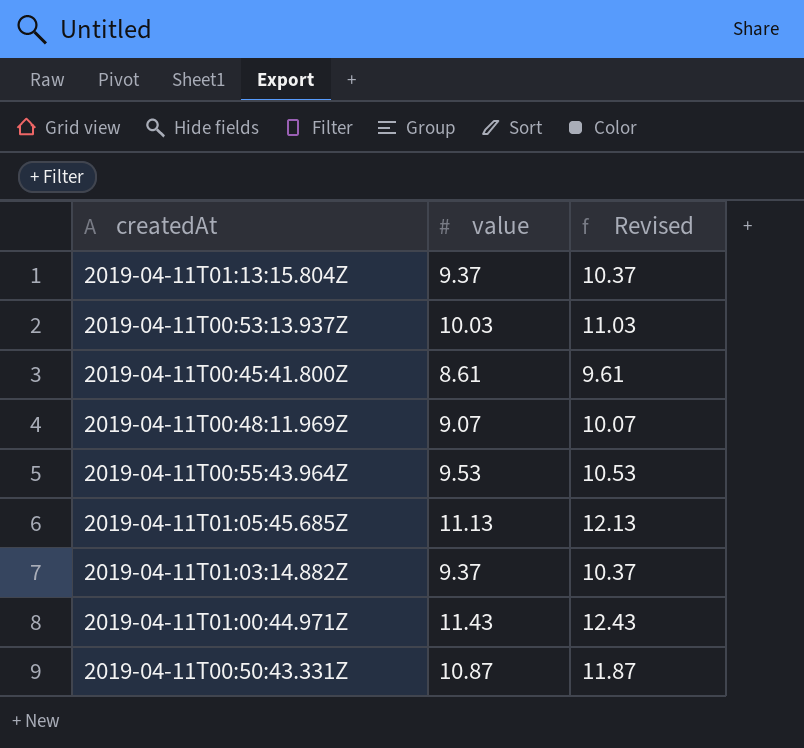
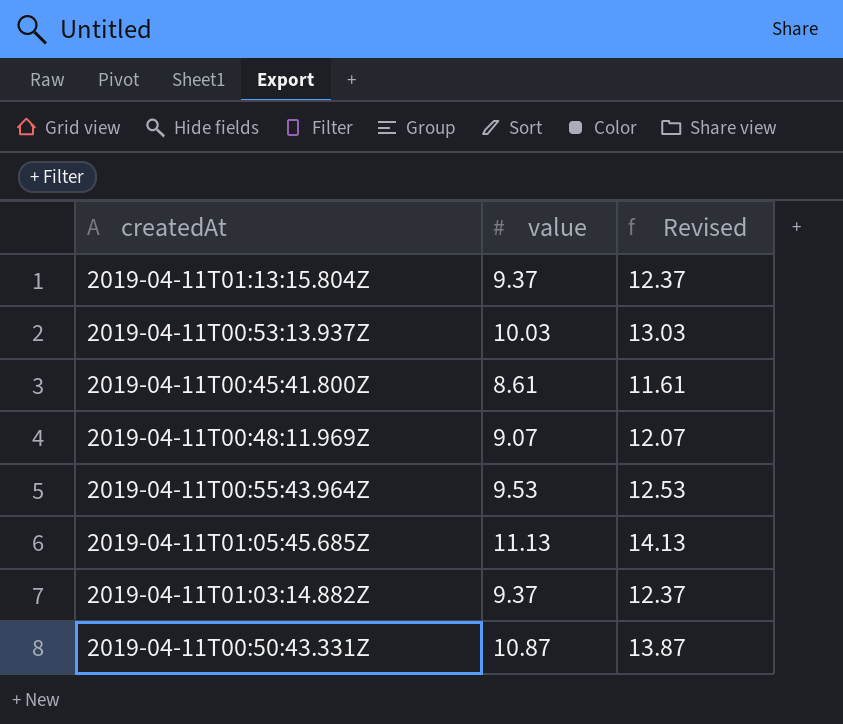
column Revised | formula: [value] + 1 -> [value] + 3
row 2019-04-11T01:00:44.971Z: 11.43 | 12.43 -> none

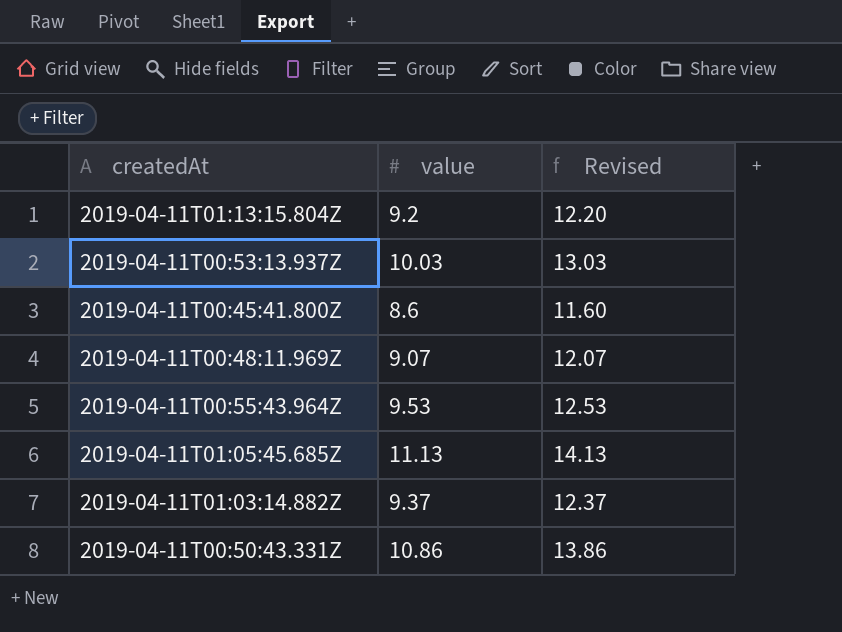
2019-04-11T01:13:15.804Z | value: 9.37 -> 9.2
2019-04-11T01:13:15.804Z | Revised: 12.37 -> 12.20
2019-04-11T00:45:41.800Z | value: 8.61 -> 8.6
2019-04-11T00:45:41.800Z | Revised: 11.61 -> 11.60
2019-04-11T00:50:43.331Z | value: 10.87 -> 10.86
2019-04-11T00:50:43.331Z | Revised: 13.87 -> 13.86

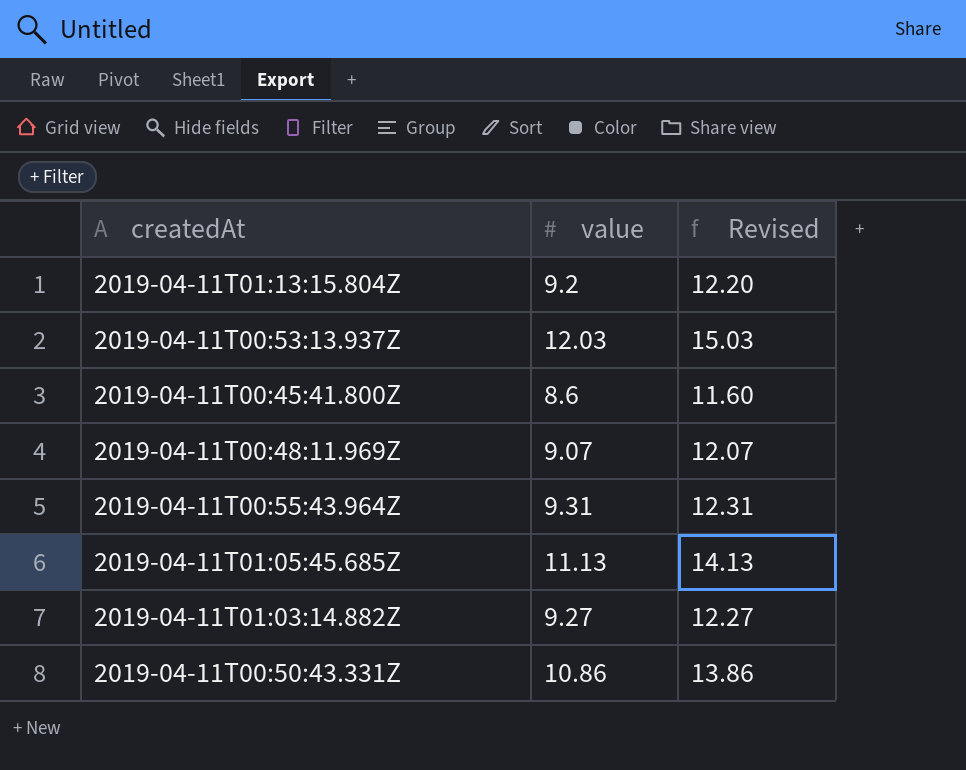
2019-04-11T00:53:13.937Z | value: 10.03 -> 12.03
2019-04-11T00:53:13.937Z | Revised: 13.03 -> 15.03
2019-04-11T00:55:43.964Z | value: 9.53 -> 9.31
2019-04-11T00:55:43.964Z | Revised: 12.53 -> 12.31
2019-04-11T01:03:14.882Z | value: 9.37 -> 9.27
2019-04-11T01:03:14.882Z | Revised: 12.37 -> 12.27

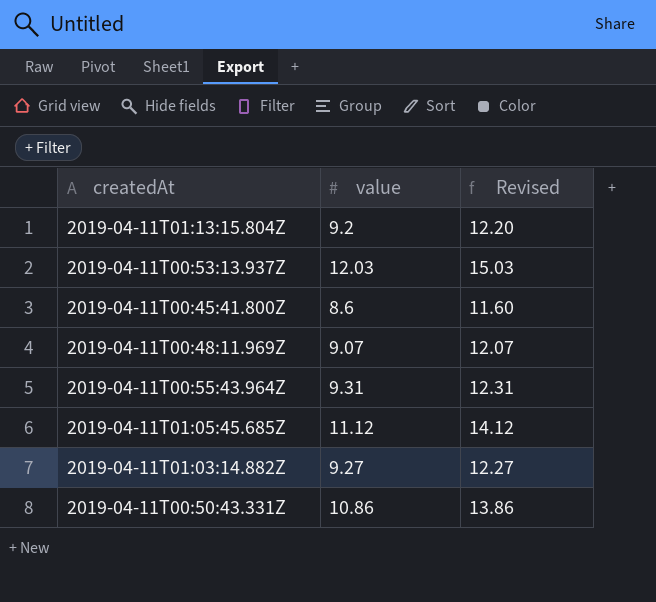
2019-04-11T01:05:45.685Z | value: 11.13 -> 11.12
2019-04-11T01:05:45.685Z | Revised: 14.13 -> 14.12

